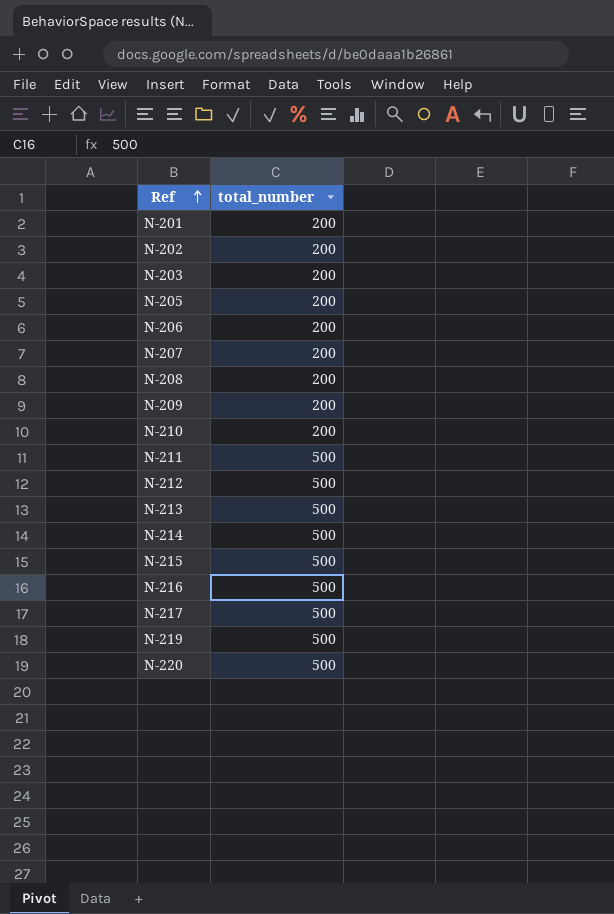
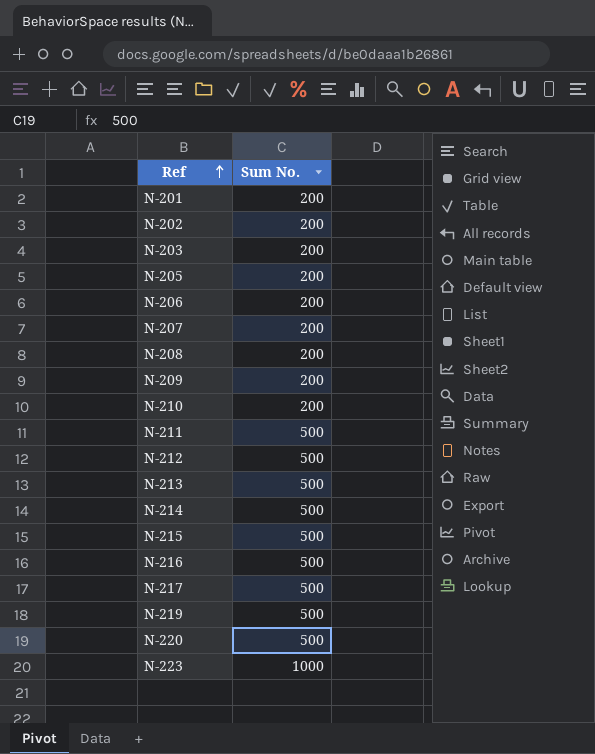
column name: total_number -> Sum No.
row N-223: none -> 1000

